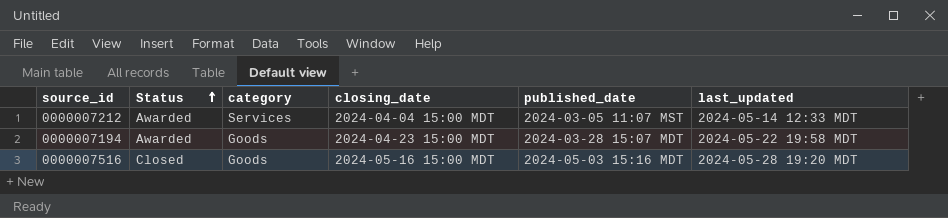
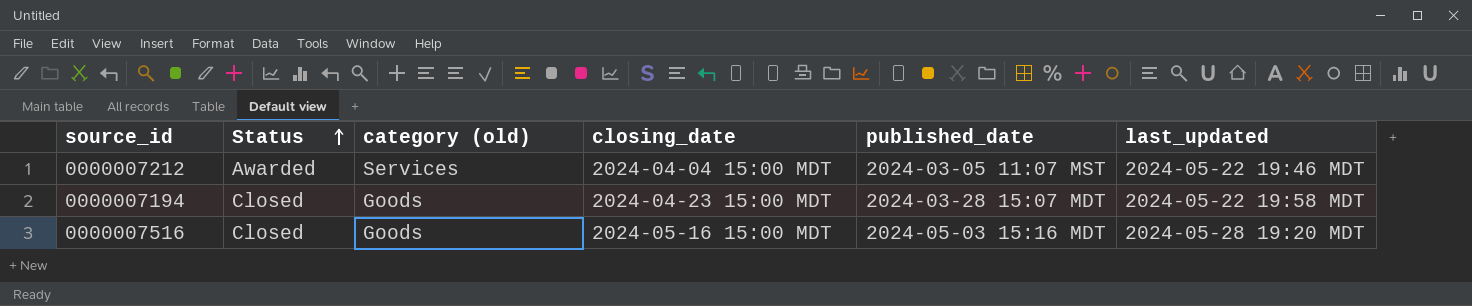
column name: category -> category (old)
0000007212 | last_updated: 2024-05-14 12:33 MDT -> 2024-05-22 19:46 MDT
0000007194 | Status: Awarded -> Closed

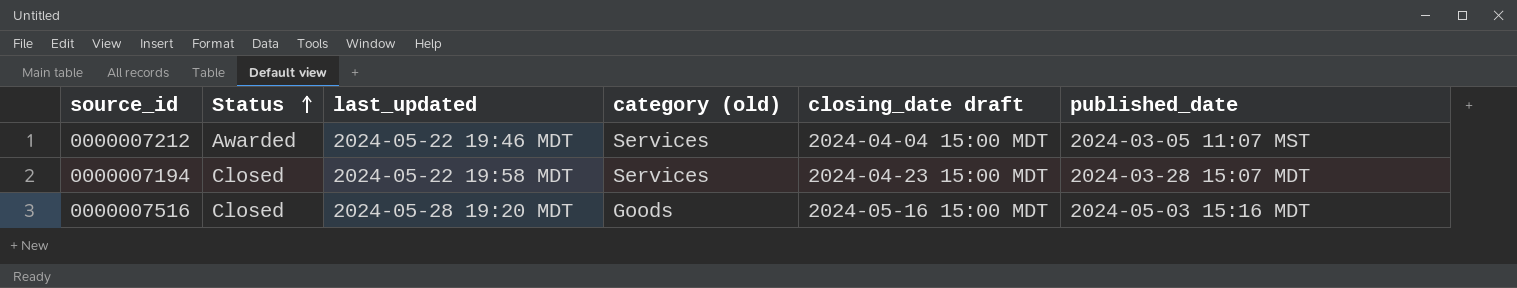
column last_updated | position: 6 -> 3
column name: closing_date -> closing_date draft
0000007194 | category (old): Goods -> Services

